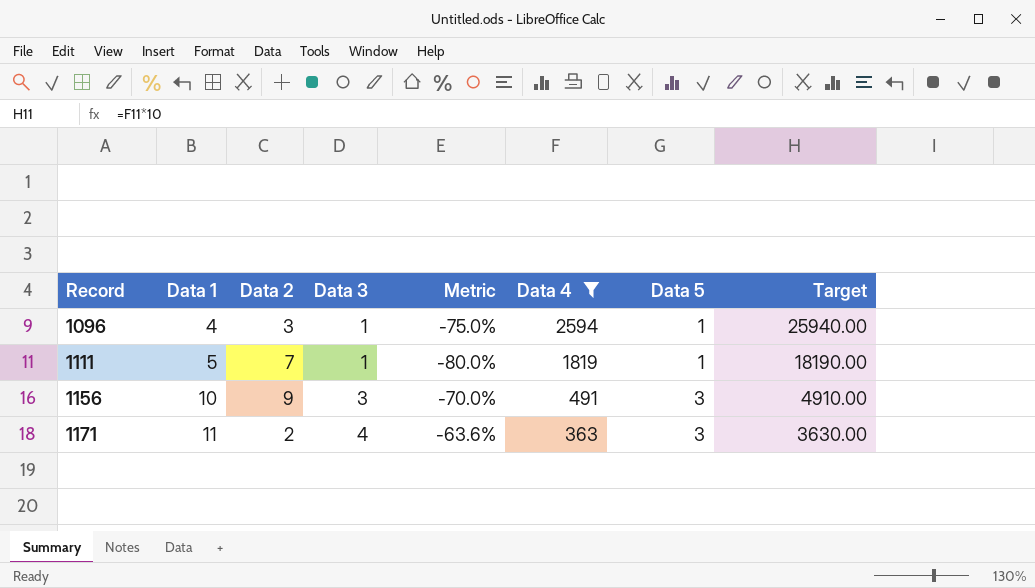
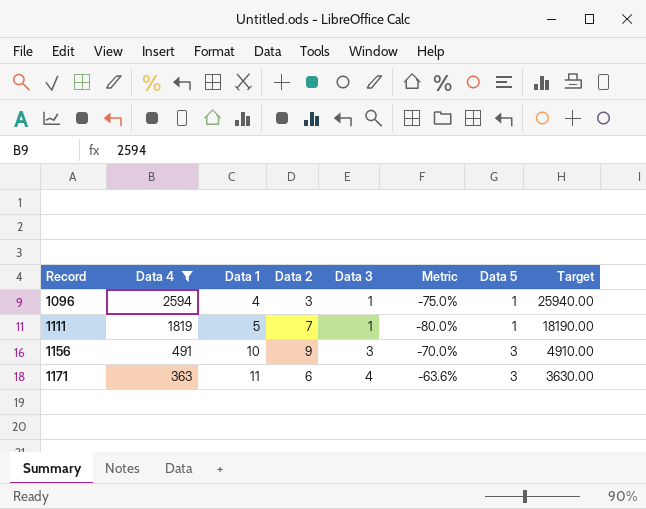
column Data 4 | position: 6 -> 2
1171 | Data 2: 2 -> 6

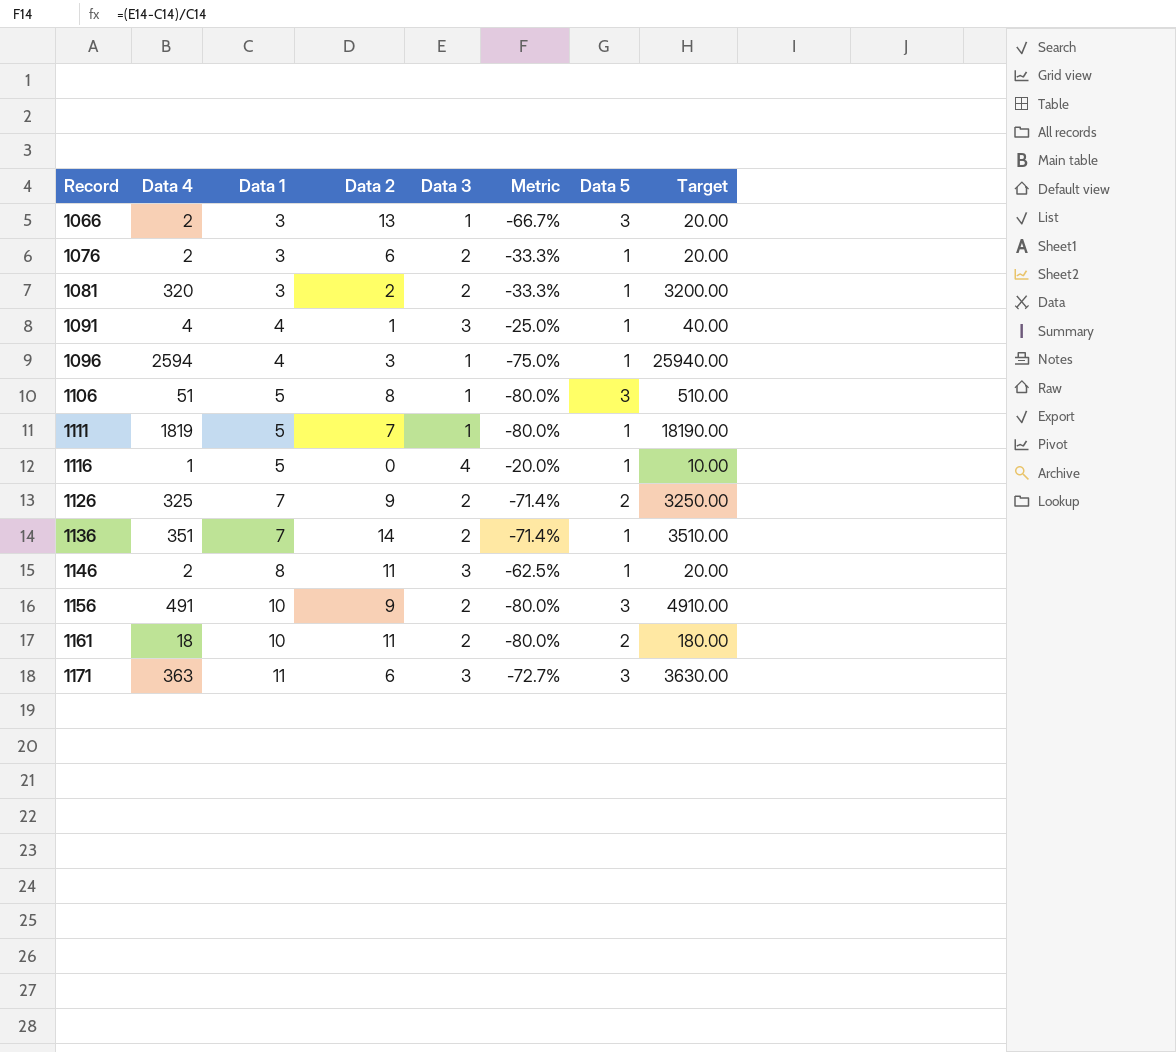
filter: Data 4 >= 363 -> none
1156 | Data 3: 3 -> 2
1156 | Metric: -70.0% -> -80.0%
1171 | Data 3: 4 -> 3
1171 | Metric: -63.6% -> -72.7%

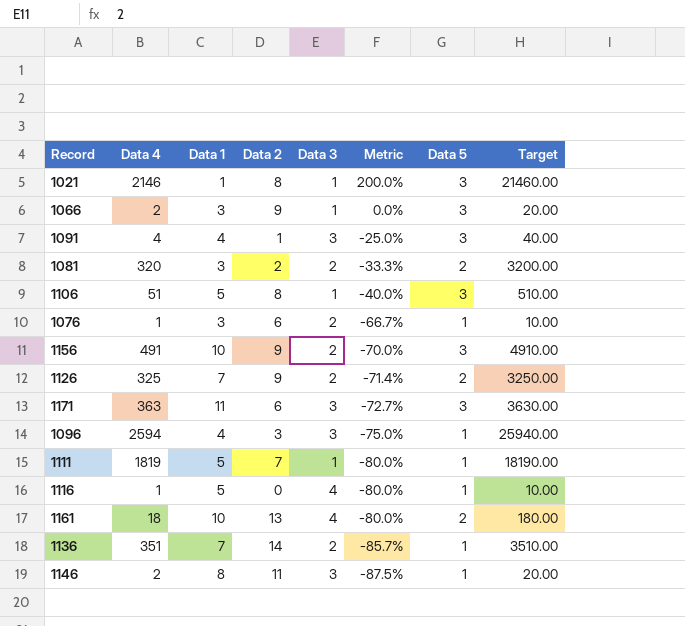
row order: Record ascending -> Metric descending
column Metric | formula: ([Data 3] - [Data 1]) / [Data 1] -> ([Data 5] - [Data 1]) / [Data 1]
row 1021: none -> 2146 | 1 | 8 | 1 | 200.0% | 3 | 21460.00
1066 | Data 2: 13 -> 9
1091 | Data 5: 1 -> 3
1081 | Data 5: 1 -> 2
1076 | Data 4: 2 -> 1
1076 | Target: 20.00 -> 10.00
1096 | Data 3: 1 -> 3
1161 | Data 2: 11 -> 13
1161 | Data 3: 2 -> 4

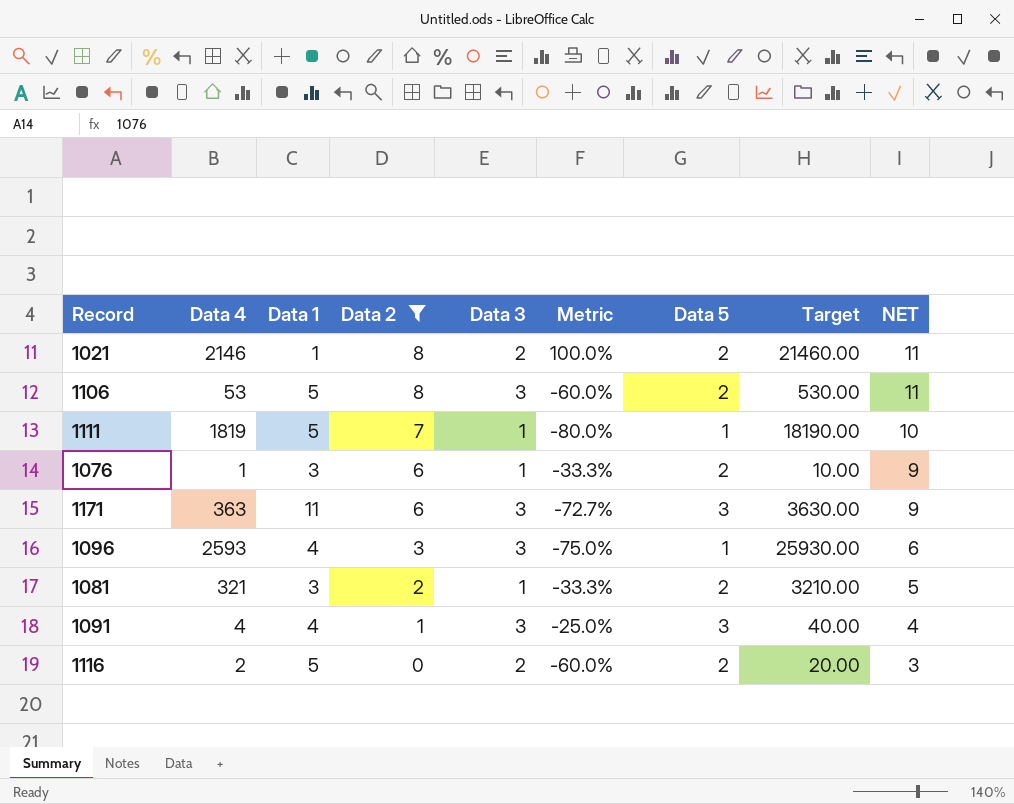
filter: none -> Data 2 <= 8
row order: Metric descending -> Data 2 descending
column NET | formula: none -> [Data 2] + 3
1021 | Data 3: 1 -> 2
1021 | Metric: 200.0% -> 100.0%
1021 | Data 5: 3 -> 2
1106 | Data 4: 51 -> 53
1106 | Data 3: 1 -> 3
1106 | Metric: -40.0% -> -60.0%
1106 | Data 5: 3 -> 2
1106 | Target: 510.00 -> 530.00
1076 | Data 3: 2 -> 1
1076 | Metric: -66.7% -> -33.3%
1076 | Data 5: 1 -> 2
1096 | Data 4: 2594 -> 2593
1096 | Target: 25940.00 -> 25930.00
1081 | Data 4: 320 -> 321
1081 | Data 3: 2 -> 1
1081 | Target: 3200.00 -> 3210.00
1116 | Data 4: 1 -> 2
1116 | Data 3: 4 -> 2
1116 | Metric: -80.0% -> -60.0%
1116 | Data 5: 1 -> 2
1116 | Target: 10.00 -> 20.00

